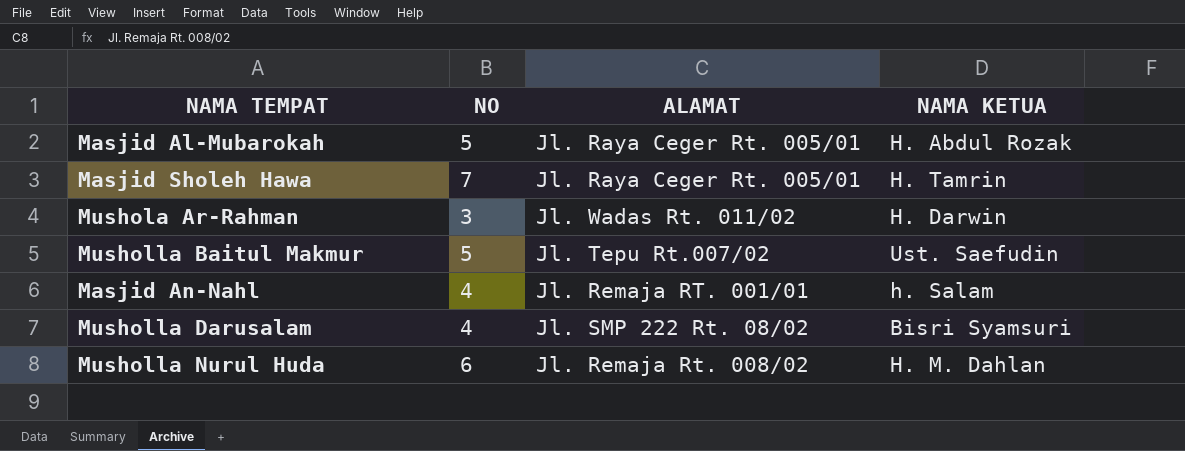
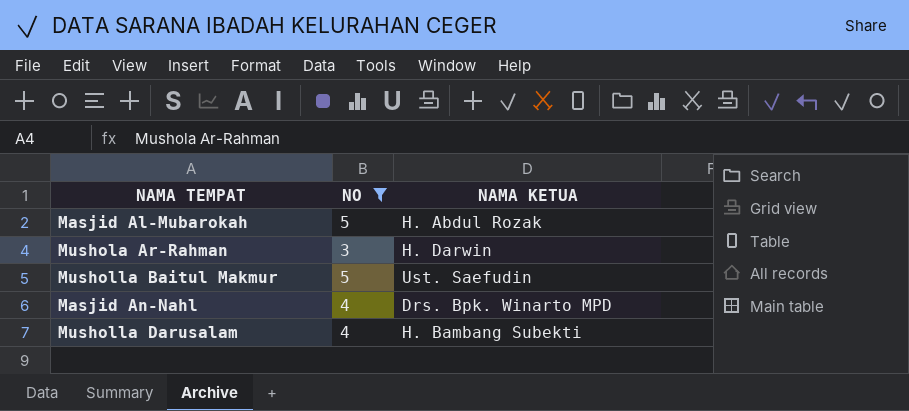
filter: none -> NO <= 5
column ALAMAT | position: 3 -> none
Masjid An-Nahl | NAMA KETUA: h. Salam -> Drs. Bpk. Winarto MPD
Musholla Darusalam | NAMA KETUA: Bisri Syamsuri -> H. Bambang Subekti

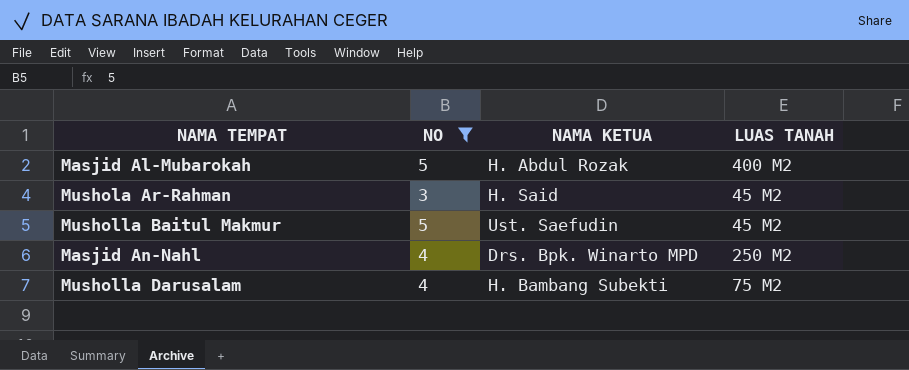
column LUAS TANAH | position: none -> 4
Mushola Ar-Rahman | NAMA KETUA: H. Darwin -> H. Said

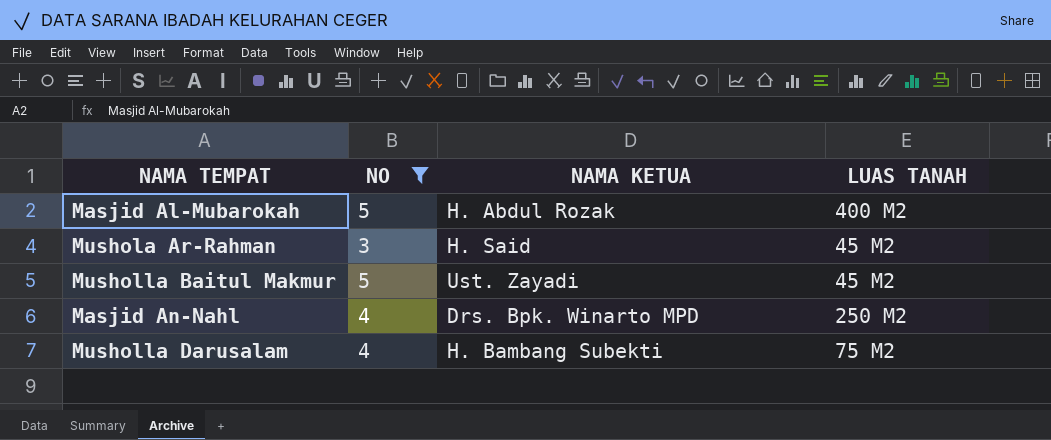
Musholla Baitul Makmur | NAMA KETUA: Ust. Saefudin -> Ust. Zayadi

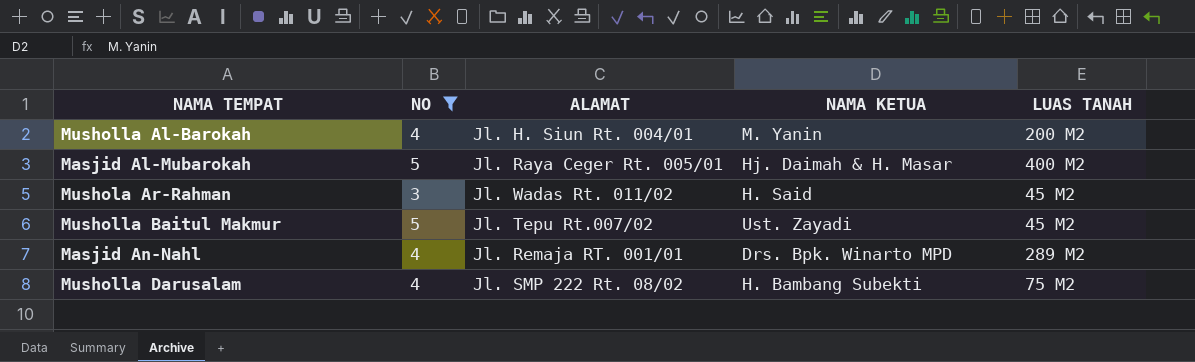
column ALAMAT | position: none -> 3
row Musholla Al-Barokah: none -> 4 | Jl. H. Siun Rt. 004/01 | M. Yanin | 200 M2
Masjid Al-Mubarokah | NAMA KETUA: H. Abdul Rozak -> Hj. Daimah & H. Masar
Masjid An-Nahl | LUAS TANAH: 250 M2 -> 289 M2

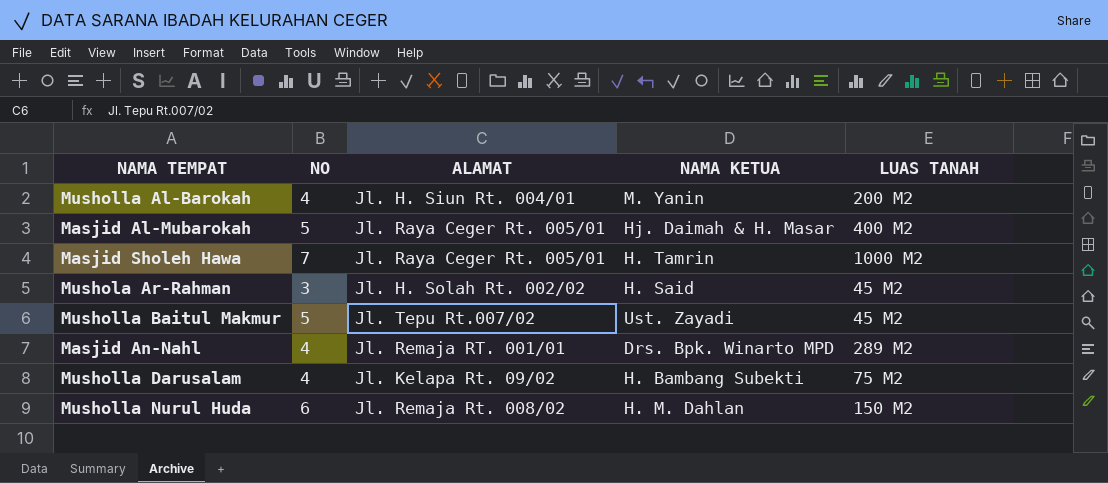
filter: NO <= 5 -> none
Mushola Ar-Rahman | ALAMAT: Jl. Wadas Rt. 011/02 -> Jl. H. Solah Rt. 002/02
Musholla Darusalam | ALAMAT: Jl. SMP 222 Rt. 08/02 -> Jl. Kelapa Rt. 09/02

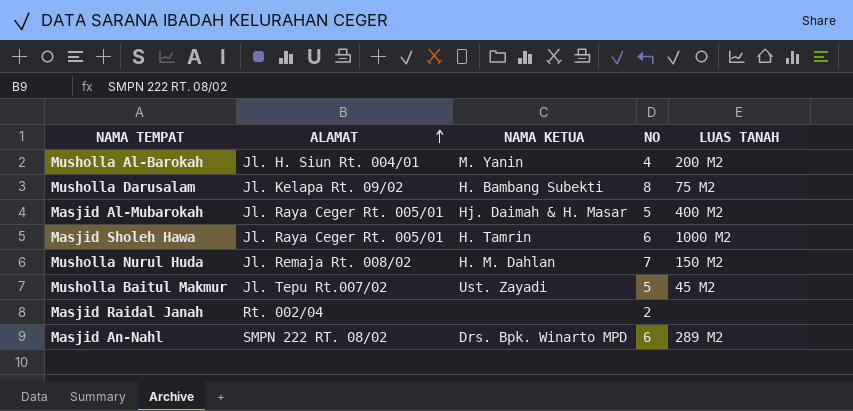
row order: none -> ALAMAT ascending
column NO | position: 2 -> 4
row Mushola Ar-Rahman: 3 | Jl. H. Solah Rt. 002/02 | H. Said | 45 M2 -> none
Musholla Darusalam | NO: 4 -> 8
Masjid Sholeh Hawa | NO: 7 -> 6
Musholla Nurul Huda | NO: 6 -> 7
row Masjid Raidal Janah: none -> Rt. 002/04 | none | 2 | none
Masjid An-Nahl | ALAMAT: Jl. Remaja RT. 001/01 -> SMPN 222 RT. 08/02
Masjid An-Nahl | NO: 4 -> 6

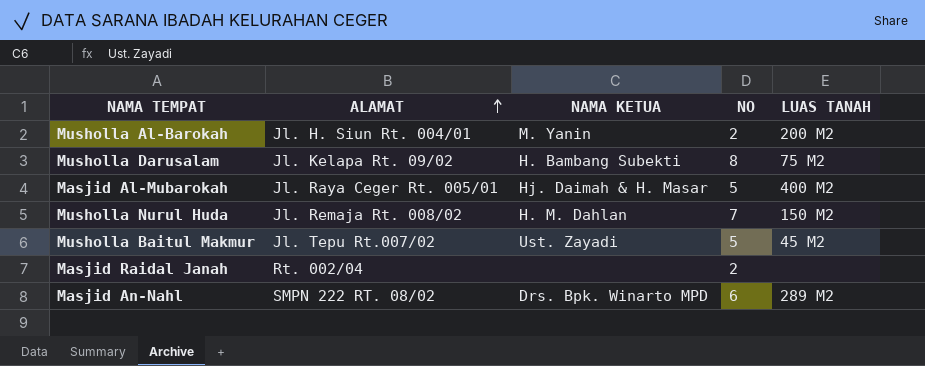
row Masjid Sholeh Hawa: Jl. Raya Ceger Rt. 005/01 | H. Tamrin | 6 | 1000 M2 -> none
Musholla Al-Barokah | NO: 4 -> 2

